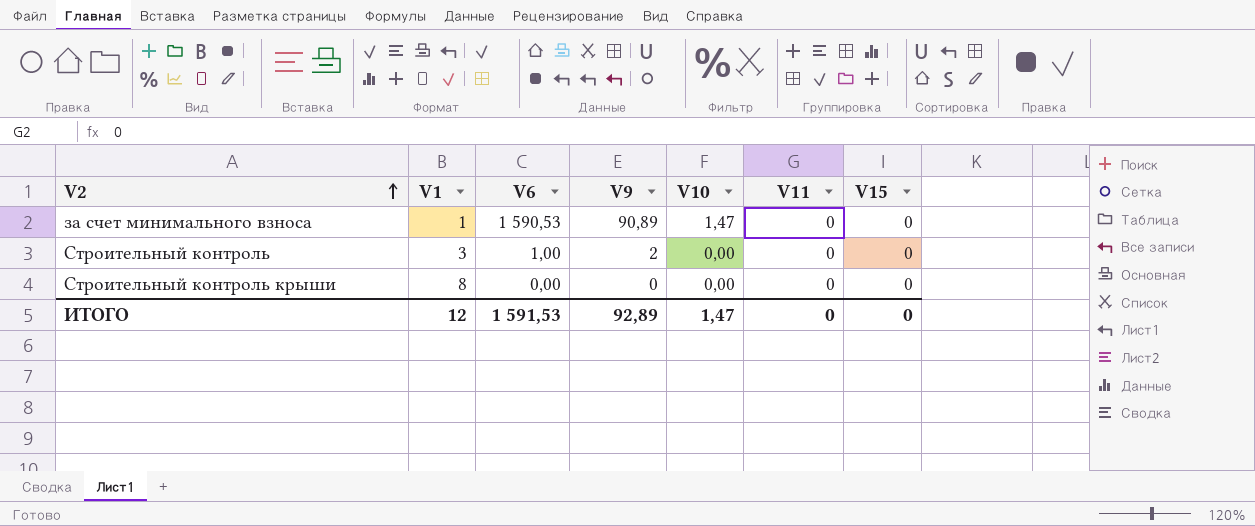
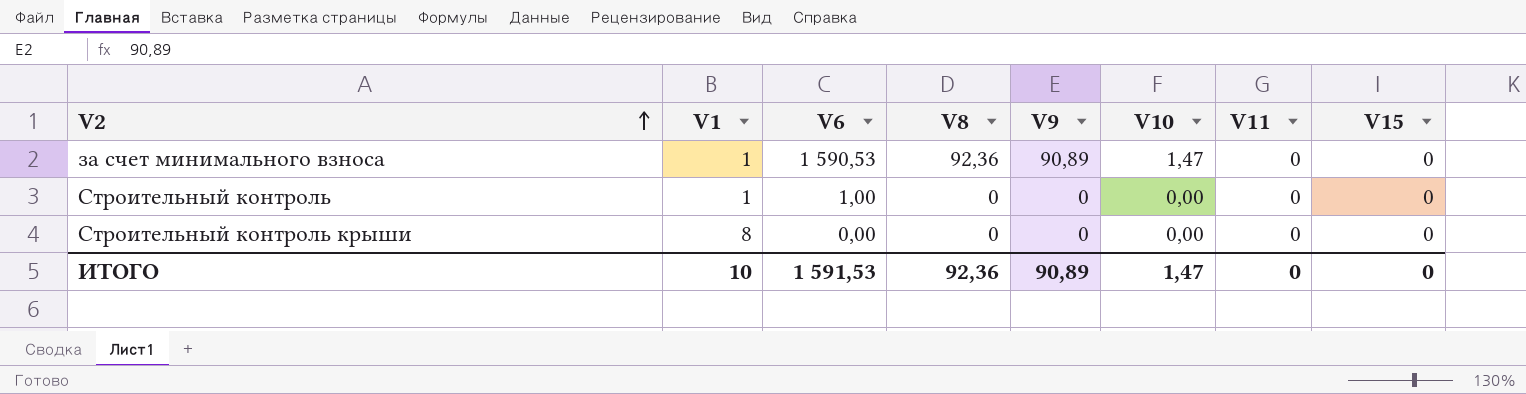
column V8 | position: none -> 4
Строительный контроль | V1: 3 -> 1
Строительный контроль | V9: 2 -> 0
ИТОГО | V1: 12 -> 10
ИТОГО | V9: 92,89 -> 90,89

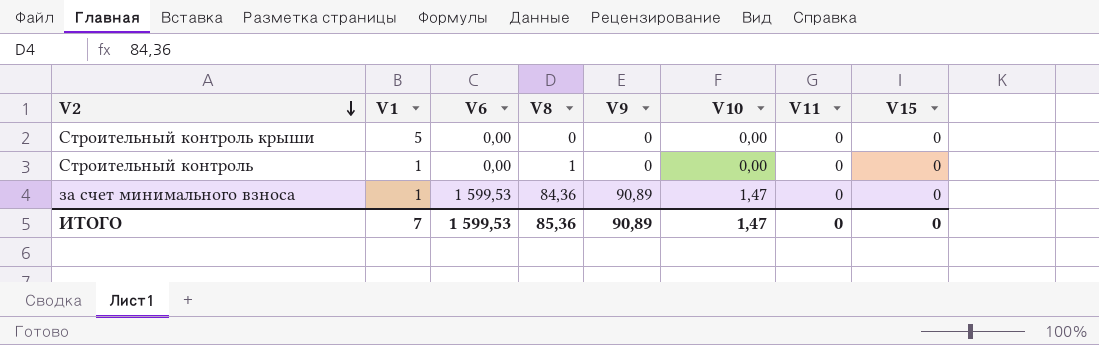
row order: V2 ascending -> V2 descending
Строительный контроль крыши | V1: 8 -> 5
Строительный контроль | V6: 1,00 -> 0,00
Строительный контроль | V8: 0 -> 1
за счет минимального взноса | V6: 1 590,53 -> 1 599,53
за счет минимального взноса | V8: 92,36 -> 84,36
ИТОГО | V1: 10 -> 7
ИТОГО | V6: 1 591,53 -> 1 599,53
ИТОГО | V8: 92,36 -> 85,36

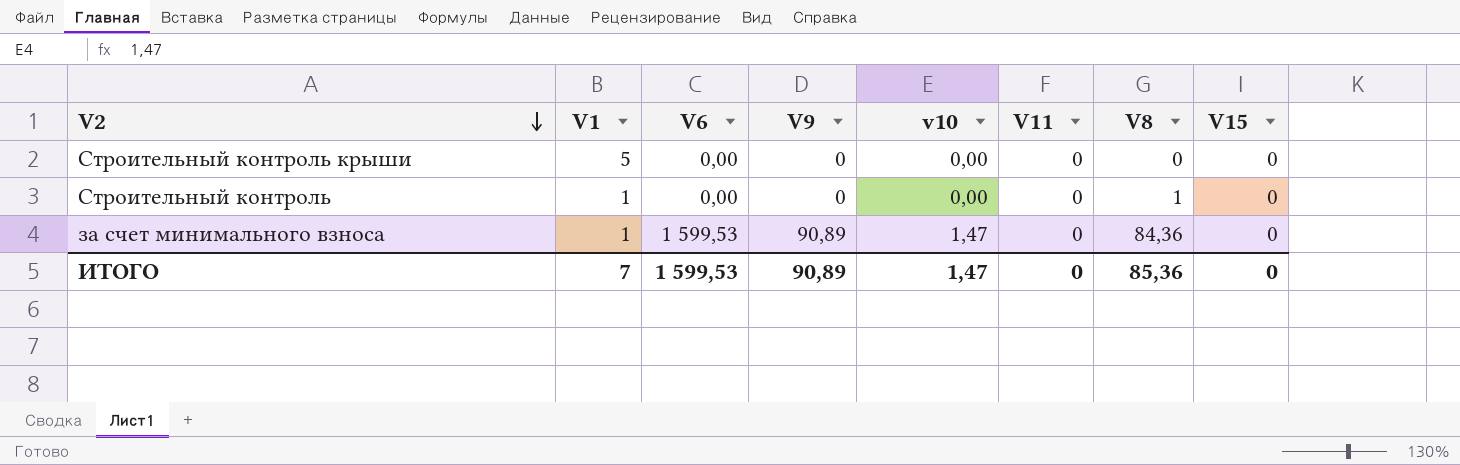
column name: V10 -> v10
column V8 | position: 4 -> 7

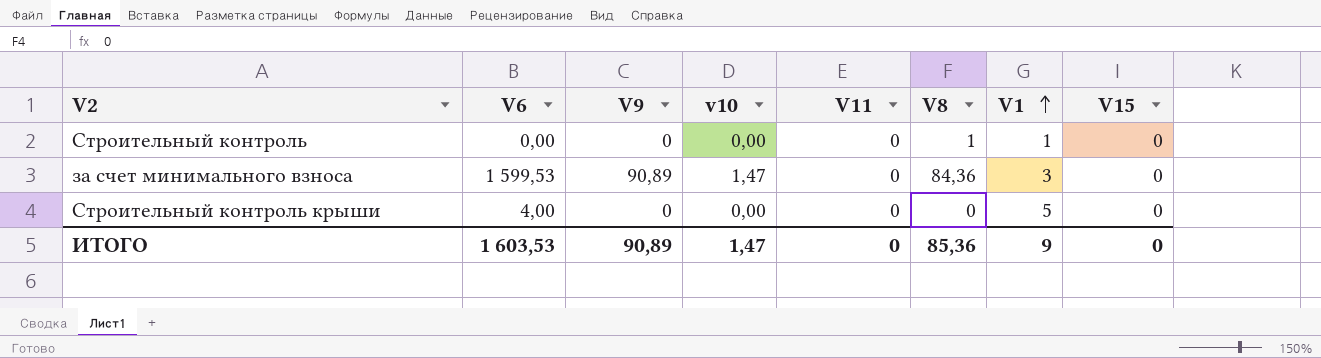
row order: V2 descending -> V1 ascending
column V1 | position: 2 -> 7
за счет минимального взноса | V1: 1 -> 3
Строительный контроль крыши | V6: 0,00 -> 4,00
ИТОГО | V6: 1 599,53 -> 1 603,53
ИТОГО | V1: 7 -> 9

